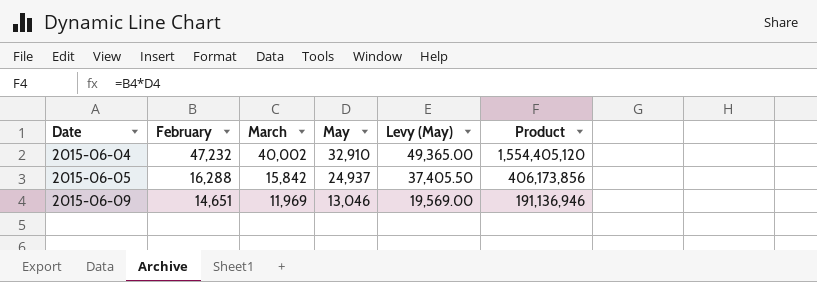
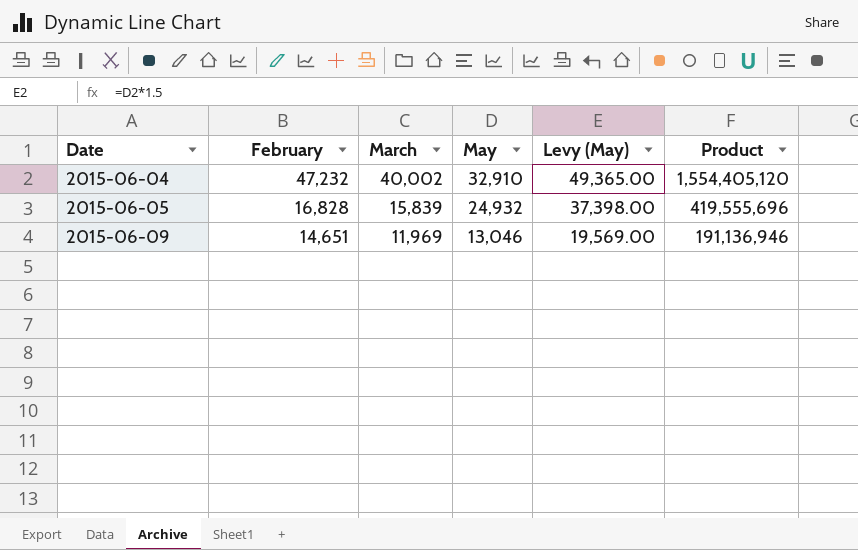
2015-06-05 | February: 16,288 -> 16,828
2015-06-05 | March: 15,842 -> 15,839
2015-06-05 | May: 24,937 -> 24,932
2015-06-05 | Levy (May): 37,405.50 -> 37,398.00
2015-06-05 | Product: 406,173,856 -> 419,555,696

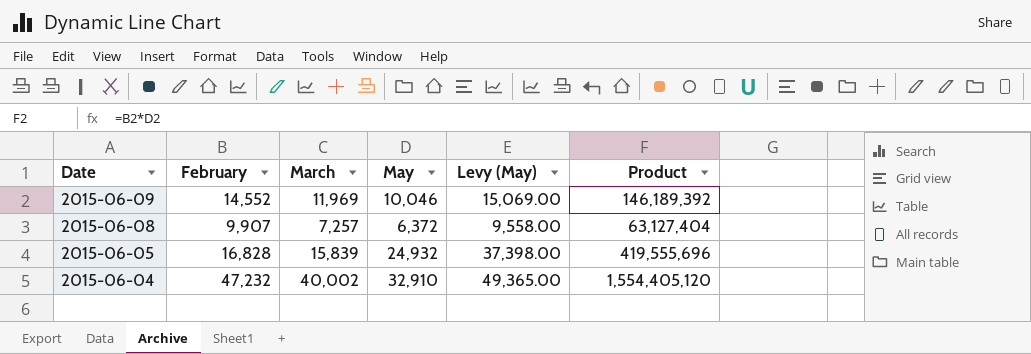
row order: Date ascending -> Date descending
2015-06-09 | February: 14,651 -> 14,552
2015-06-09 | May: 13,046 -> 10,046
2015-06-09 | Levy (May): 19,569.00 -> 15,069.00
2015-06-09 | Product: 191,136,946 -> 146,189,392
row 2015-06-08: none -> 9,907 | 7,257 | 6,372 | 9,558.00 | 63,127,404

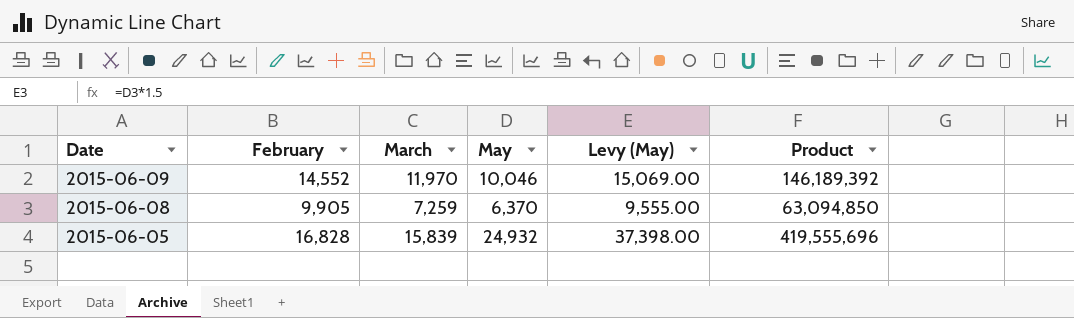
row 2015-06-04: 47,232 | 40,002 | 32,910 | 49,365.00 | 1,554,405,120 -> none
2015-06-09 | March: 11,969 -> 11,970
2015-06-08 | February: 9,907 -> 9,905
2015-06-08 | March: 7,257 -> 7,259
2015-06-08 | May: 6,372 -> 6,370
2015-06-08 | Levy (May): 9,558.00 -> 9,555.00
2015-06-08 | Product: 63,127,404 -> 63,094,850

